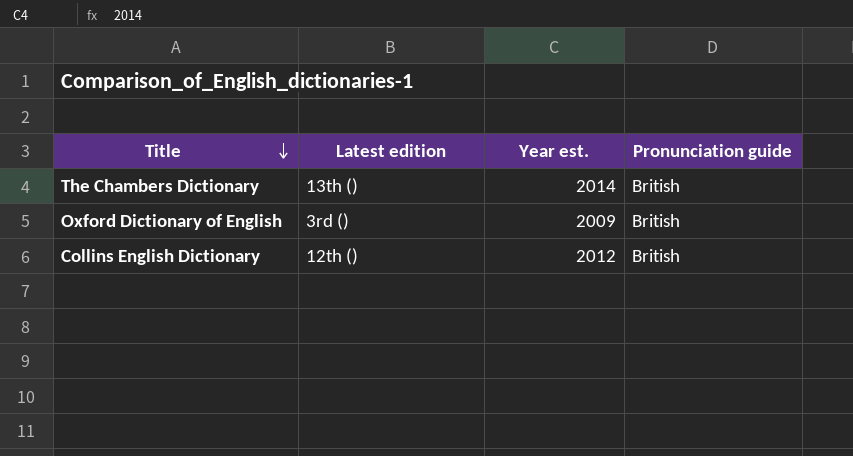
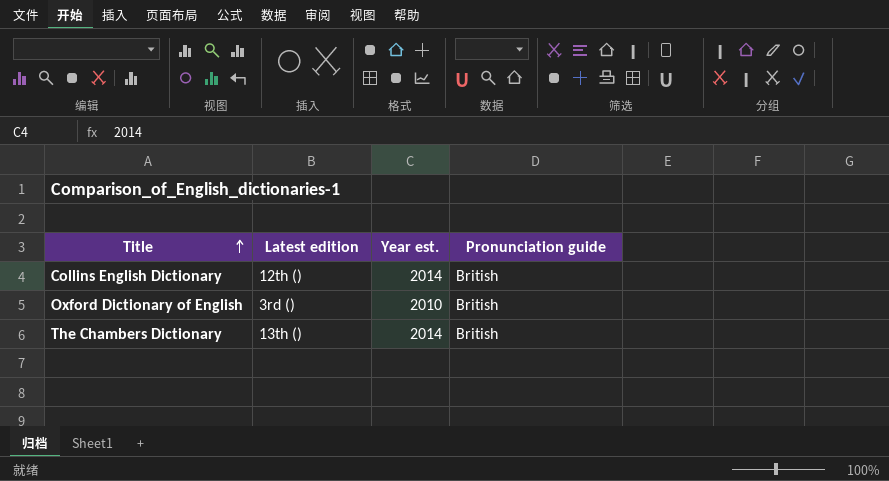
row order: Title descending -> Title ascending
Collins English Dictionary | Year est.: 2012 -> 2014
Oxford Dictionary of English | Year est.: 2009 -> 2010

